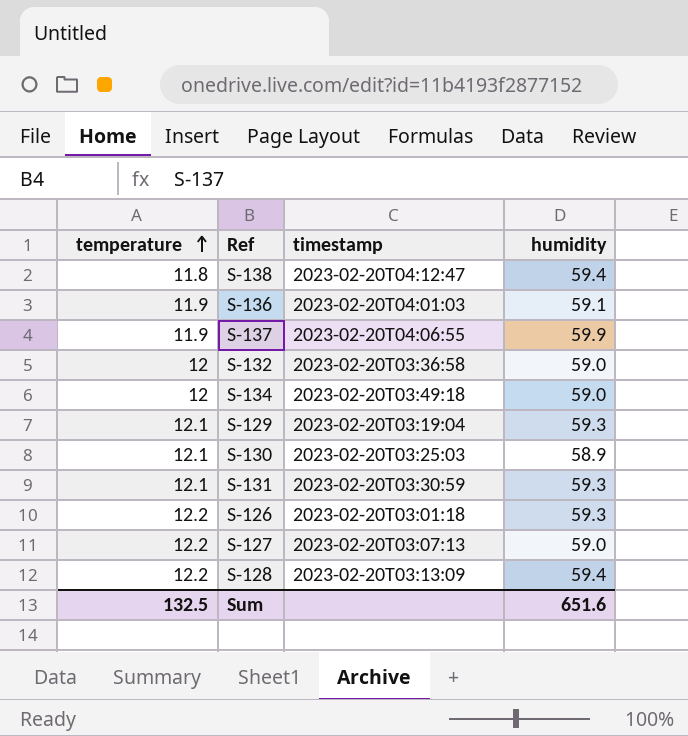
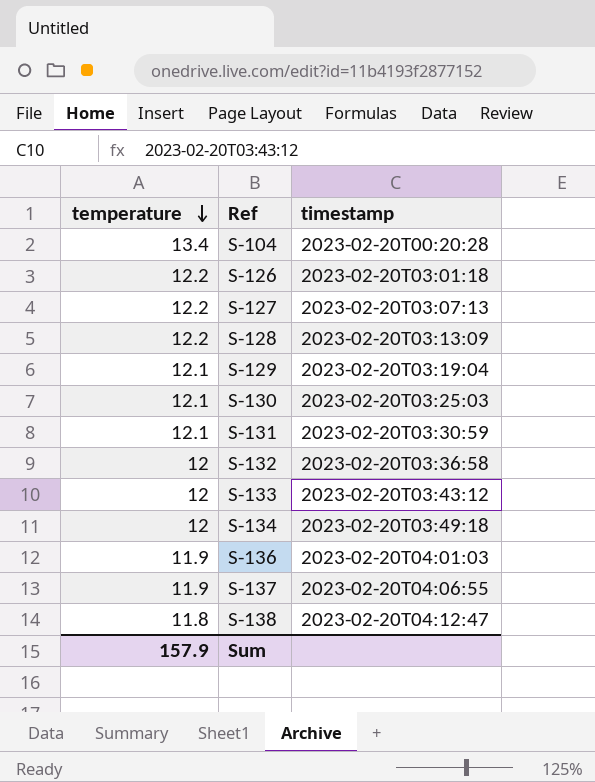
row order: temperature ascending -> temperature descending
column humidity | position: 4 -> none
row S-104: none -> 13.4 | 2023-02-20T00:20:28
row S-133: none -> 12 | 2023-02-20T03:43:12
Sum | temperature: 132.5 -> 157.9

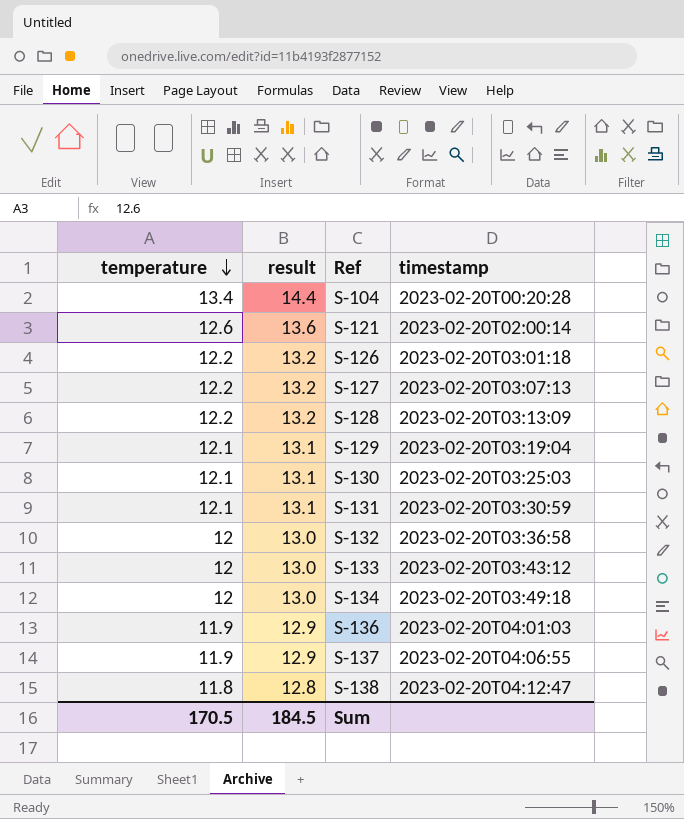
column result | formula: none -> [temperature] + 1
row S-121: none -> 12.6 | 13.6 | 2023-02-20T02:00:14
Sum | temperature: 157.9 -> 170.5

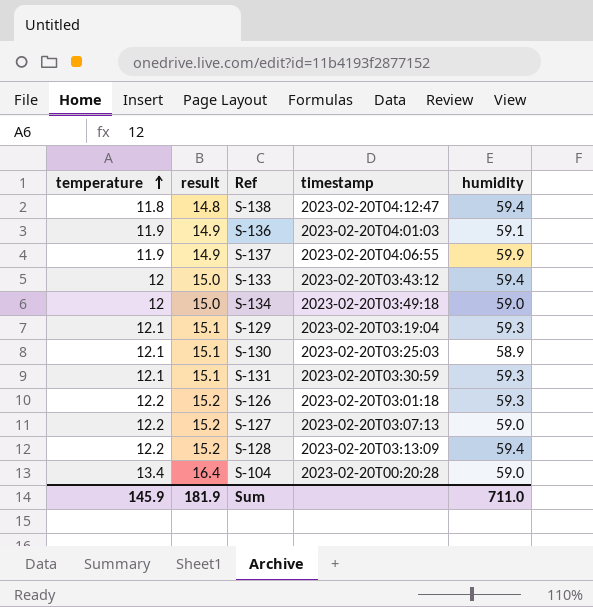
row order: temperature descending -> temperature ascending
column result | formula: [temperature] + 1 -> [temperature] + 3
column humidity | position: none -> 5
row S-121: 12.6 | 13.6 | 2023-02-20T02:00:14 -> none
row S-132: 12 | 13.0 | 2023-02-20T03:36:58 -> none
Sum | temperature: 170.5 -> 145.9
Sum | result: 184.5 -> 181.9

